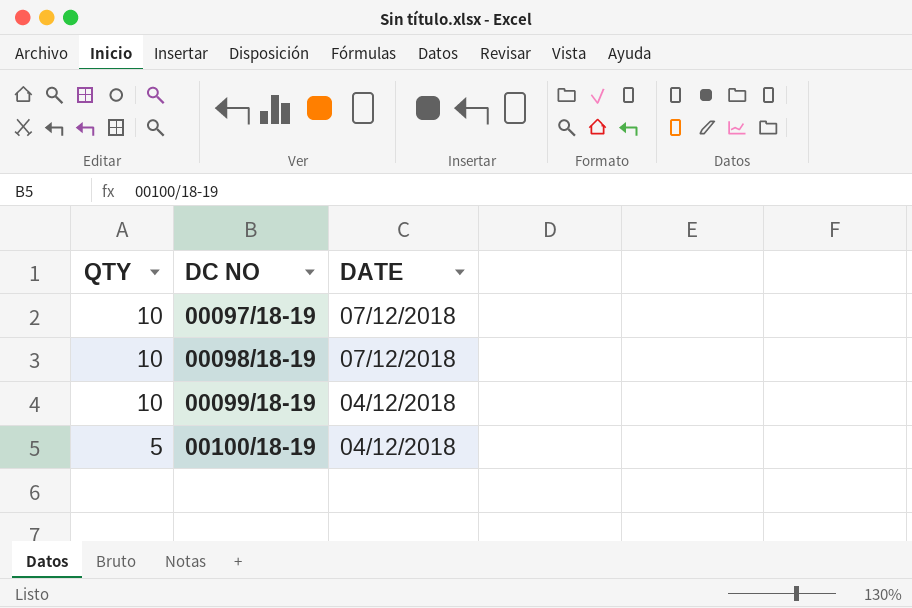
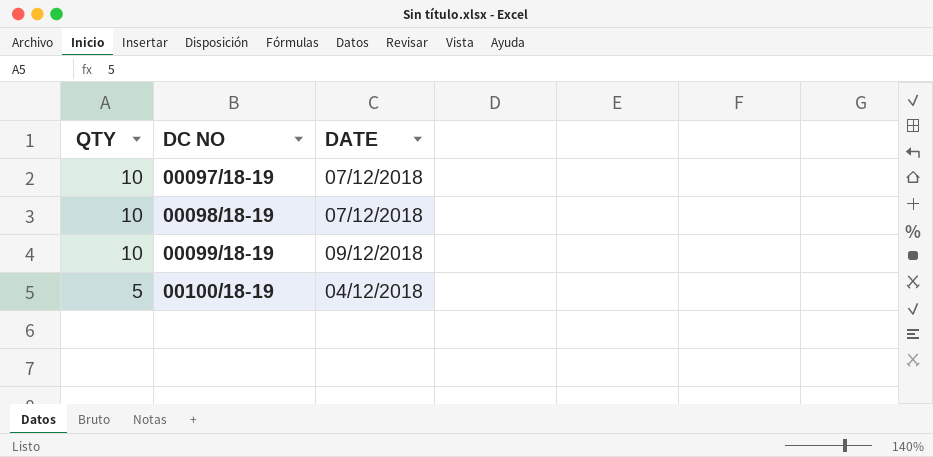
00099/18-19 | DATE: 04/12/2018 -> 09/12/2018

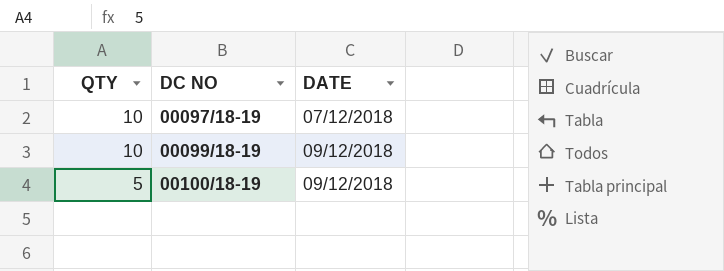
row 00098/18-19: 10 | 07/12/2018 -> none
00100/18-19 | DATE: 04/12/2018 -> 09/12/2018

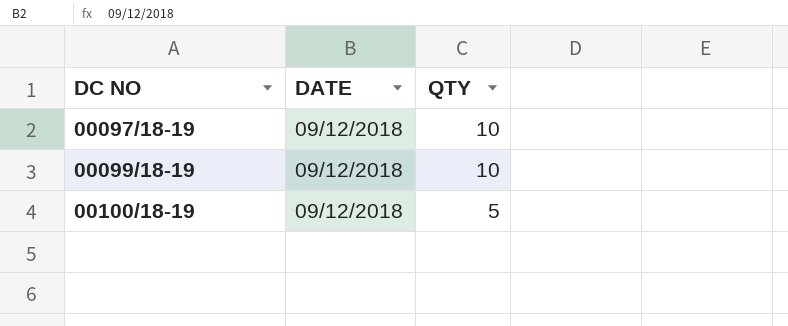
column QTY | position: 1 -> 3
00097/18-19 | DATE: 07/12/2018 -> 09/12/2018

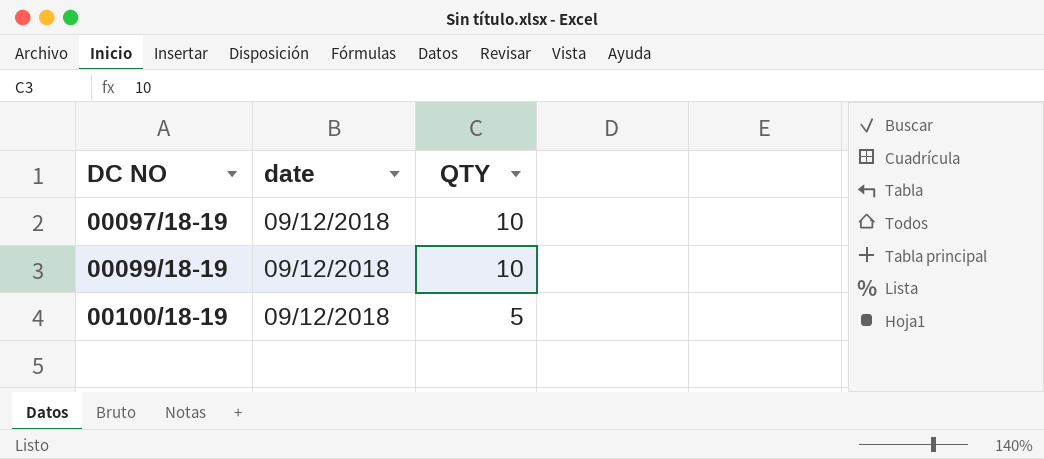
column name: DATE -> date

